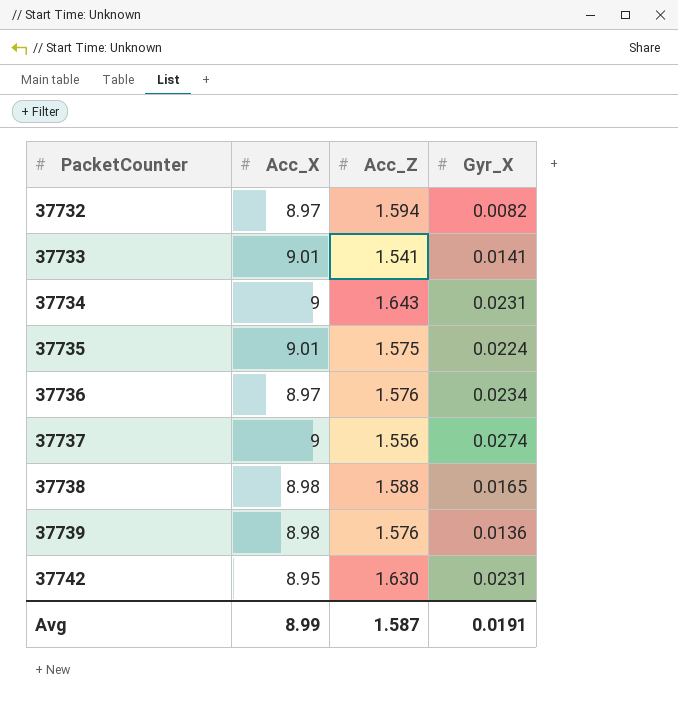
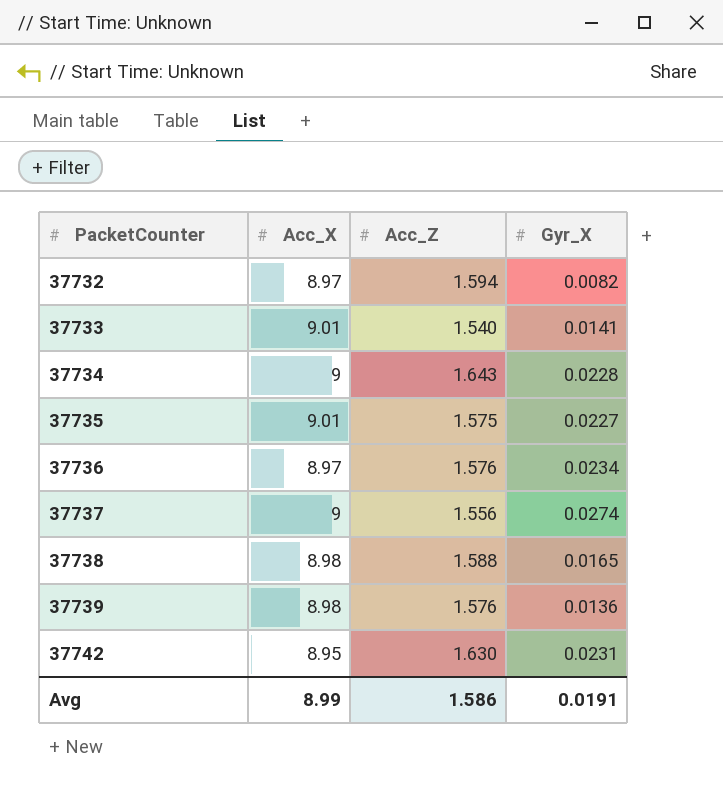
37733 | Acc_Z: 1.541 -> 1.540
37734 | Gyr_X: 0.0231 -> 0.0228
37735 | Gyr_X: 0.0224 -> 0.0227
Avg | Acc_Z: 1.587 -> 1.586

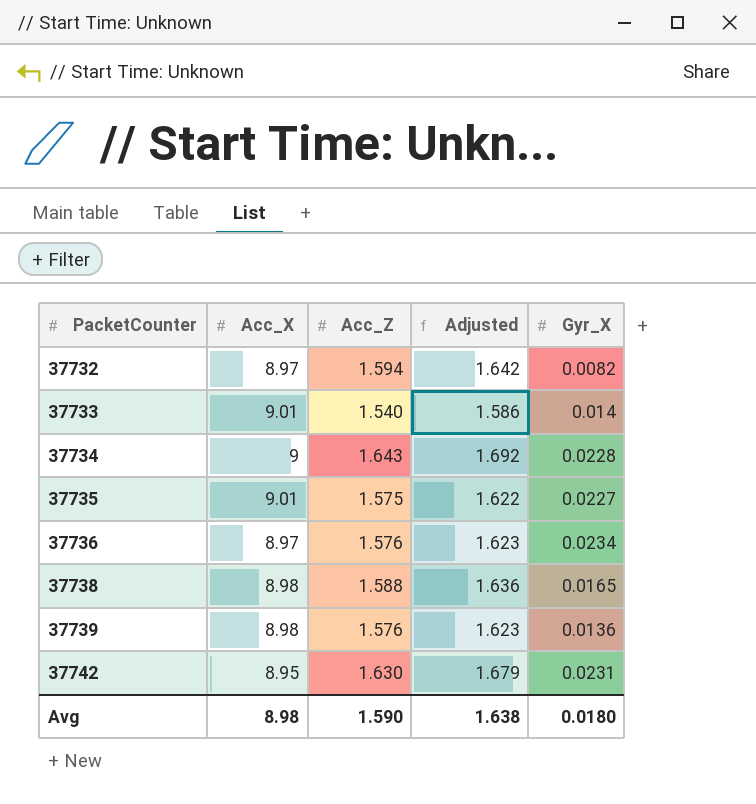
column Adjusted | formula: none -> [Acc_Z] * 1.03
row 37737: 9 | 1.556 | 0.0274 -> none
37733 | Gyr_X: 0.0141 -> 0.014
Avg | Acc_X: 8.99 -> 8.98
Avg | Acc_Z: 1.586 -> 1.590
Avg | Gyr_X: 0.0191 -> 0.0180

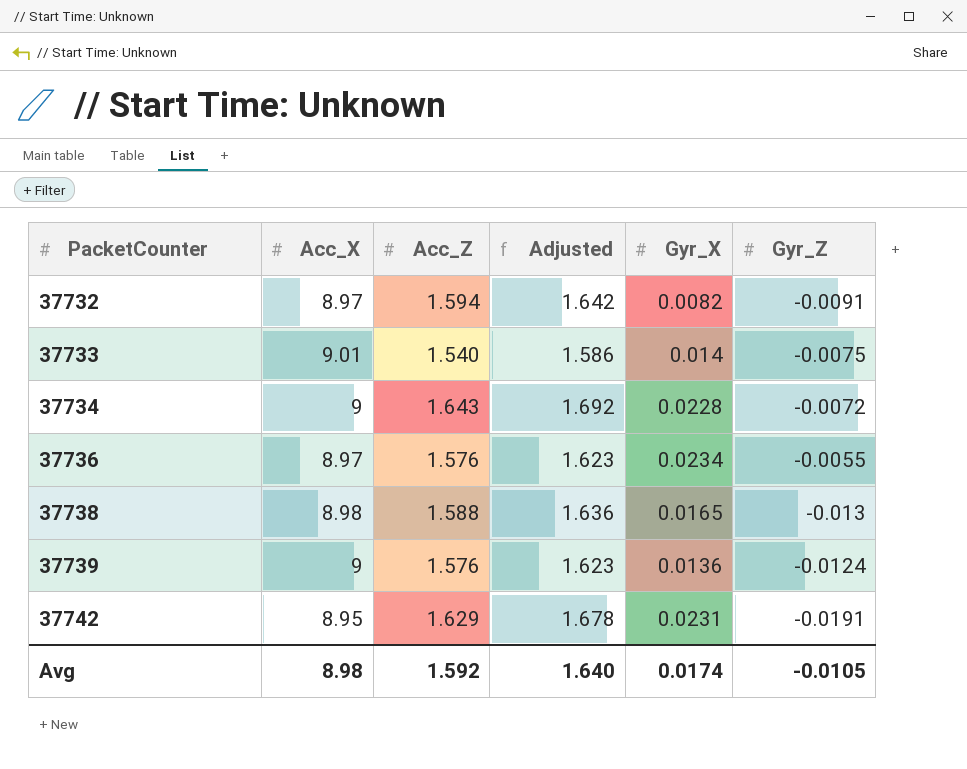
column Gyr_Z | position: none -> 6
row 37735: 9.01 | 1.575 | 1.622 | 0.0227 -> none
37739 | Acc_X: 8.98 -> 9
37742 | Acc_Z: 1.630 -> 1.629
37742 | Adjusted: 1.679 -> 1.678
Avg | Acc_Z: 1.590 -> 1.592
Avg | Adjusted: 1.638 -> 1.640
Avg | Gyr_X: 0.0180 -> 0.0174

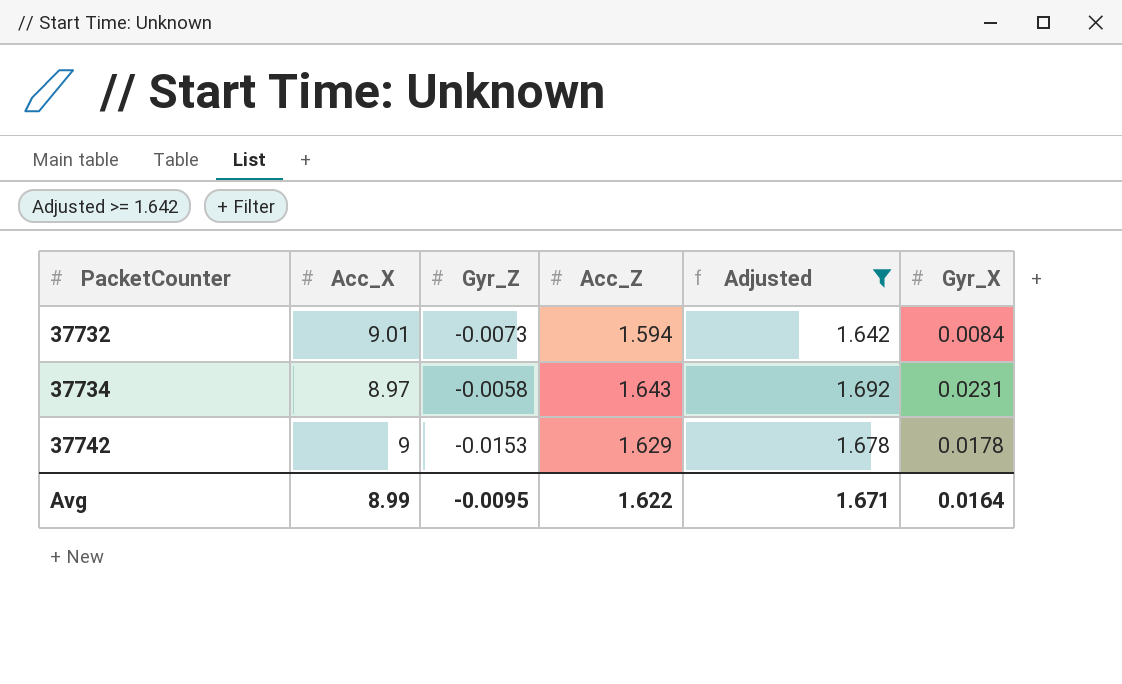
filter: none -> Adjusted >= 1.642
column Gyr_Z | position: 6 -> 3
37732 | Acc_X: 8.97 -> 9.01
37732 | Gyr_Z: -0.0091 -> -0.0073
37732 | Gyr_X: 0.0082 -> 0.0084
37734 | Acc_X: 9 -> 8.97
37734 | Gyr_Z: -0.0072 -> -0.0058
37734 | Gyr_X: 0.0228 -> 0.0231
37742 | Acc_X: 8.95 -> 9
37742 | Gyr_Z: -0.0191 -> -0.0153
37742 | Gyr_X: 0.0231 -> 0.0178
Avg | Acc_X: 8.98 -> 8.99
Avg | Gyr_Z: -0.0105 -> -0.0095
Avg | Acc_Z: 1.592 -> 1.622
Avg | Adjusted: 1.640 -> 1.671
Avg | Gyr_X: 0.0174 -> 0.0164

